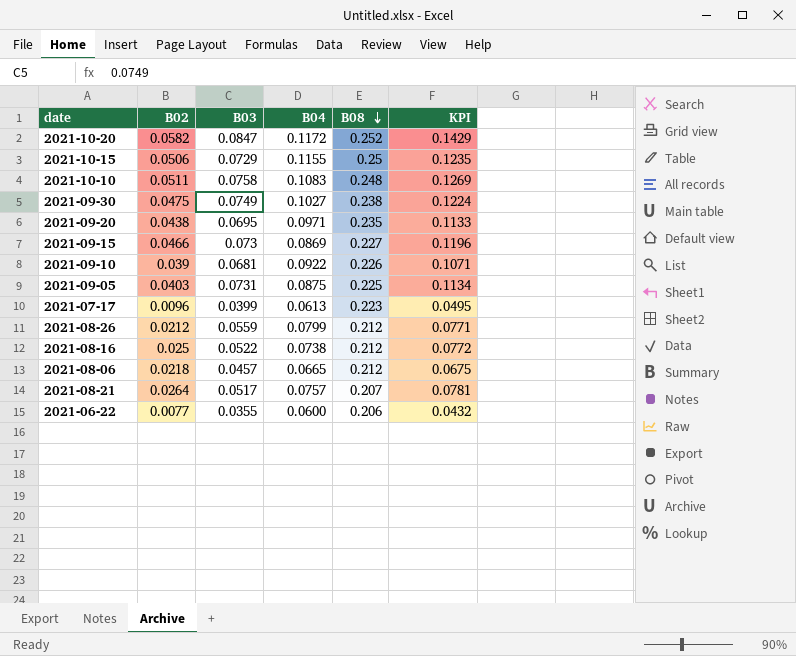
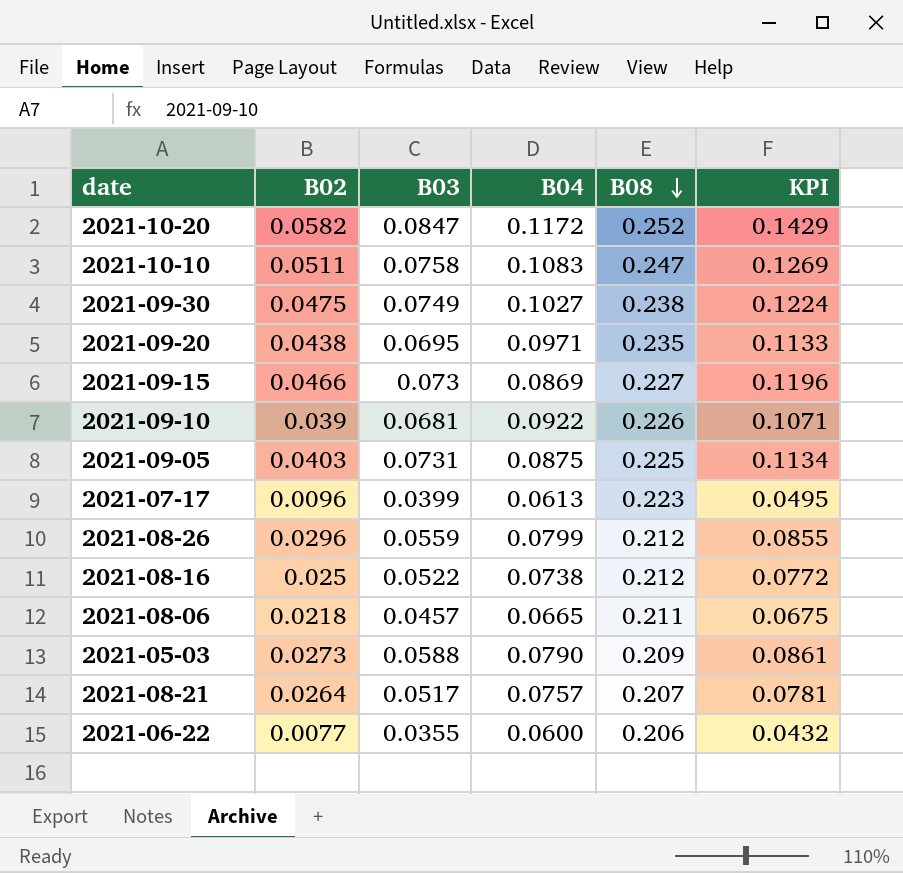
row 2021-10-15: 0.0506 | 0.0729 | 0.1155 | 0.25 | 0.1235 -> none
2021-10-10 | B08: 0.248 -> 0.247
2021-08-26 | B02: 0.0212 -> 0.0296
2021-08-26 | KPI: 0.0771 -> 0.0855
2021-08-06 | B08: 0.212 -> 0.211
row 2021-05-03: none -> 0.0273 | 0.0588 | 0.0790 | 0.209 | 0.0861

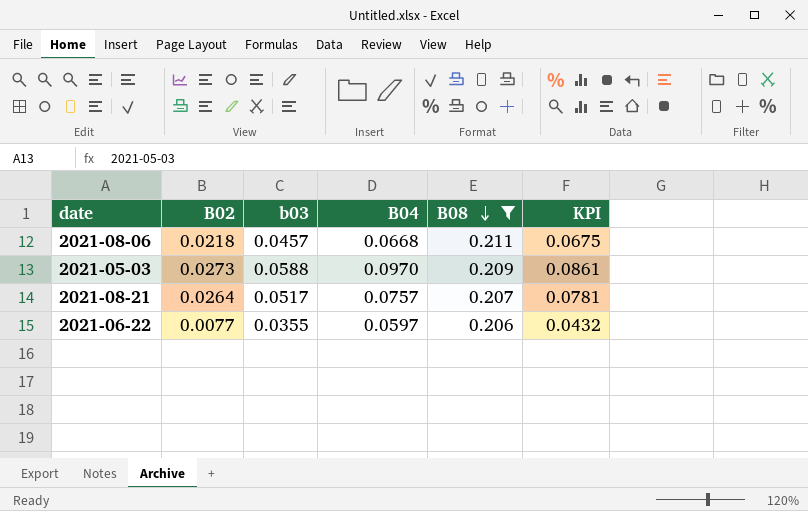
filter: none -> B08 <= 0.211
column name: B03 -> b03
2021-08-06 | B04: 0.0665 -> 0.0668
2021-05-03 | B04: 0.0790 -> 0.0970
2021-06-22 | B04: 0.0600 -> 0.0597

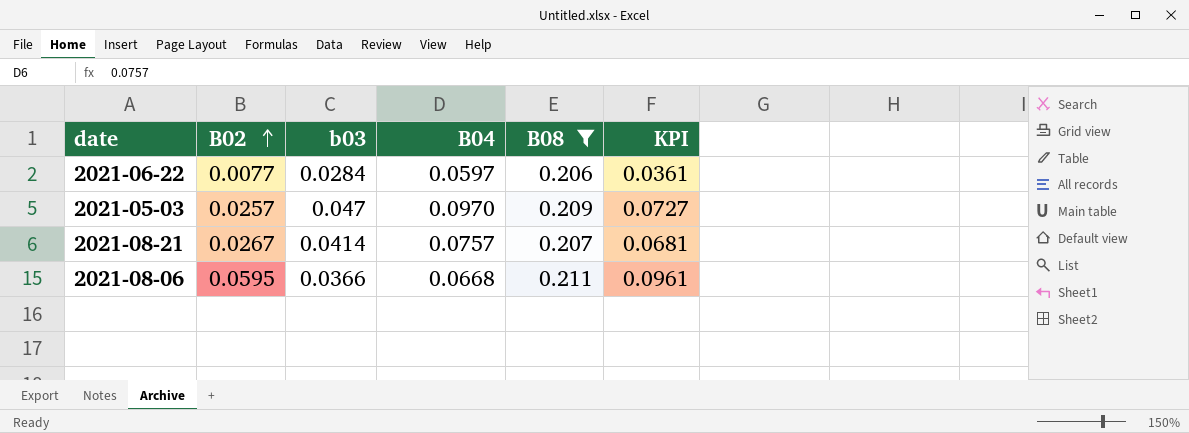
row order: B08 descending -> B02 ascending
2021-06-22 | b03: 0.0355 -> 0.0284
2021-06-22 | KPI: 0.0432 -> 0.0361
2021-05-03 | B02: 0.0273 -> 0.0257
2021-05-03 | b03: 0.0588 -> 0.047
2021-05-03 | KPI: 0.0861 -> 0.0727
2021-08-21 | B02: 0.0264 -> 0.0267
2021-08-21 | b03: 0.0517 -> 0.0414
2021-08-21 | KPI: 0.0781 -> 0.0681
2021-08-06 | B02: 0.0218 -> 0.0595
2021-08-06 | b03: 0.0457 -> 0.0366
2021-08-06 | KPI: 0.0675 -> 0.0961

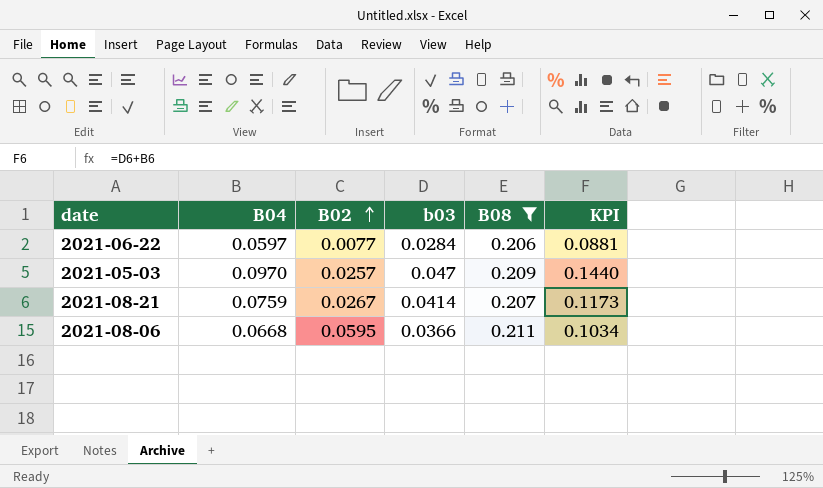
column B04 | position: 4 -> 2
column KPI | formula: [B02] + [b03] -> [B04] + [b03]
2021-08-21 | B04: 0.0757 -> 0.0759

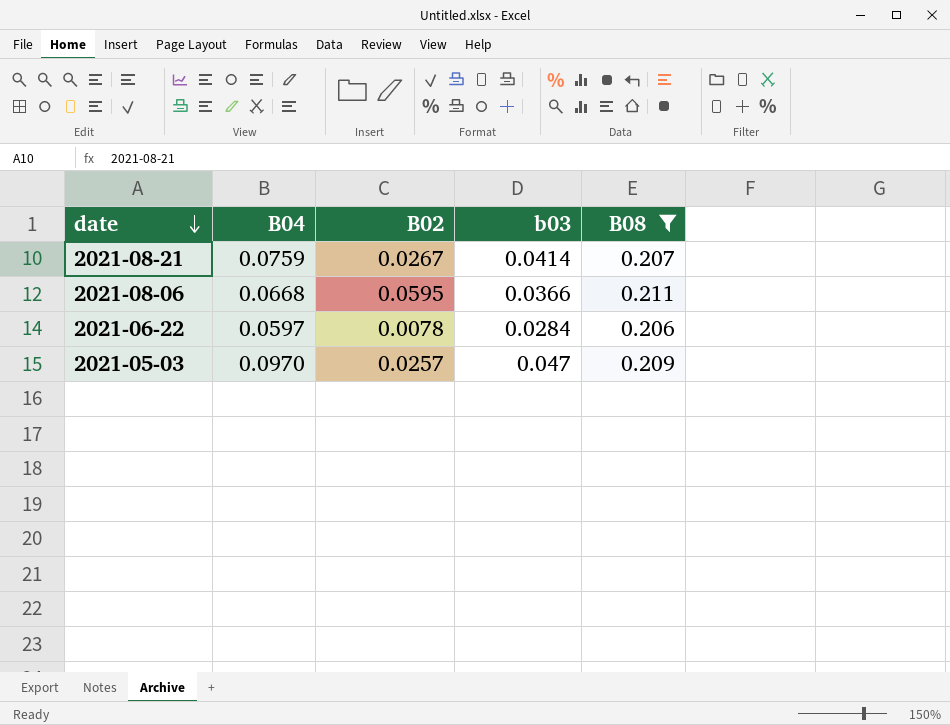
row order: B02 ascending -> date descending
column KPI | formula: [B04] + [b03] -> none
2021-06-22 | B02: 0.0077 -> 0.0078

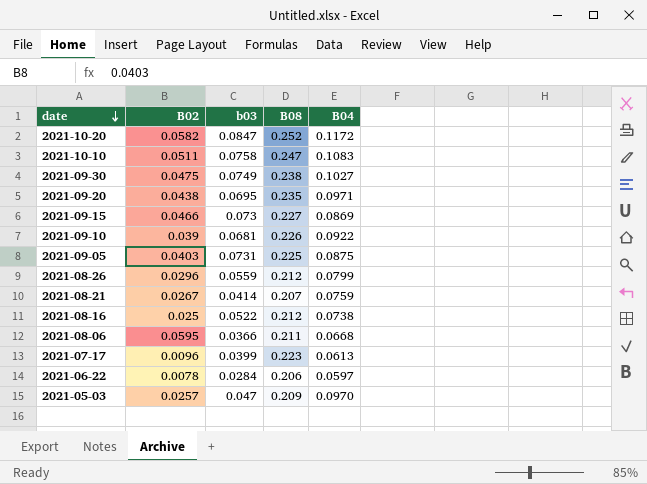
filter: B08 <= 0.211 -> none
column B04 | position: 2 -> 5

